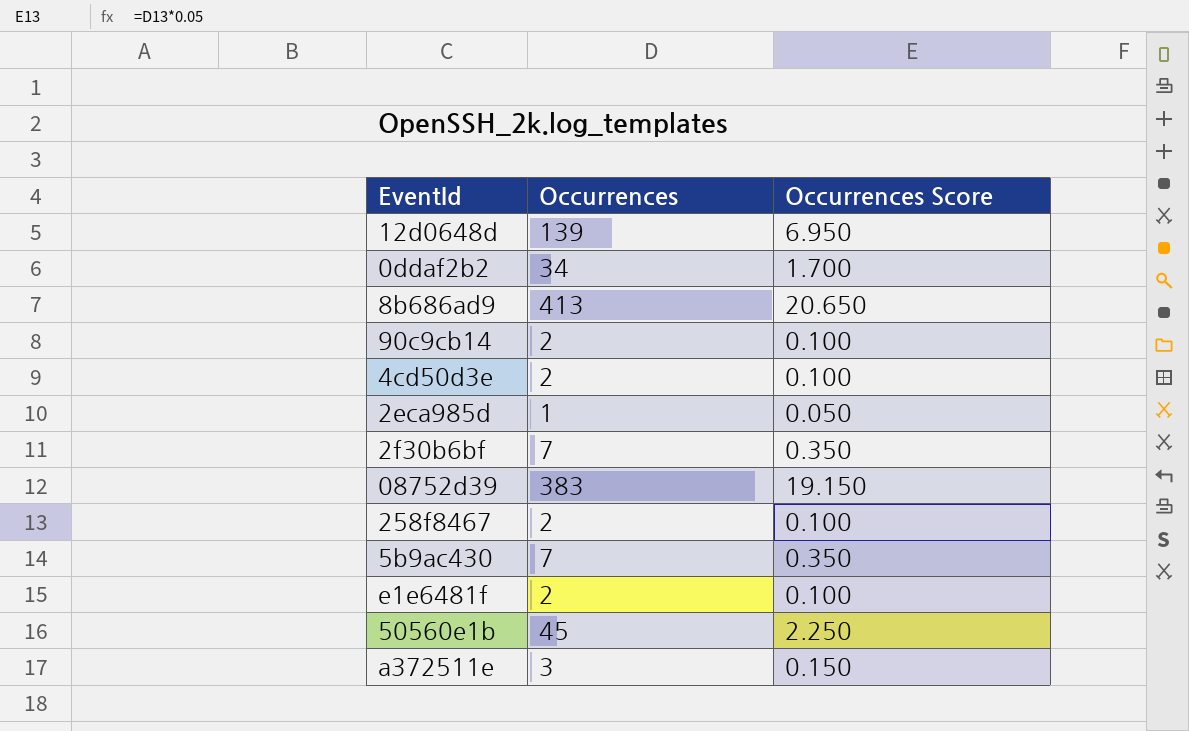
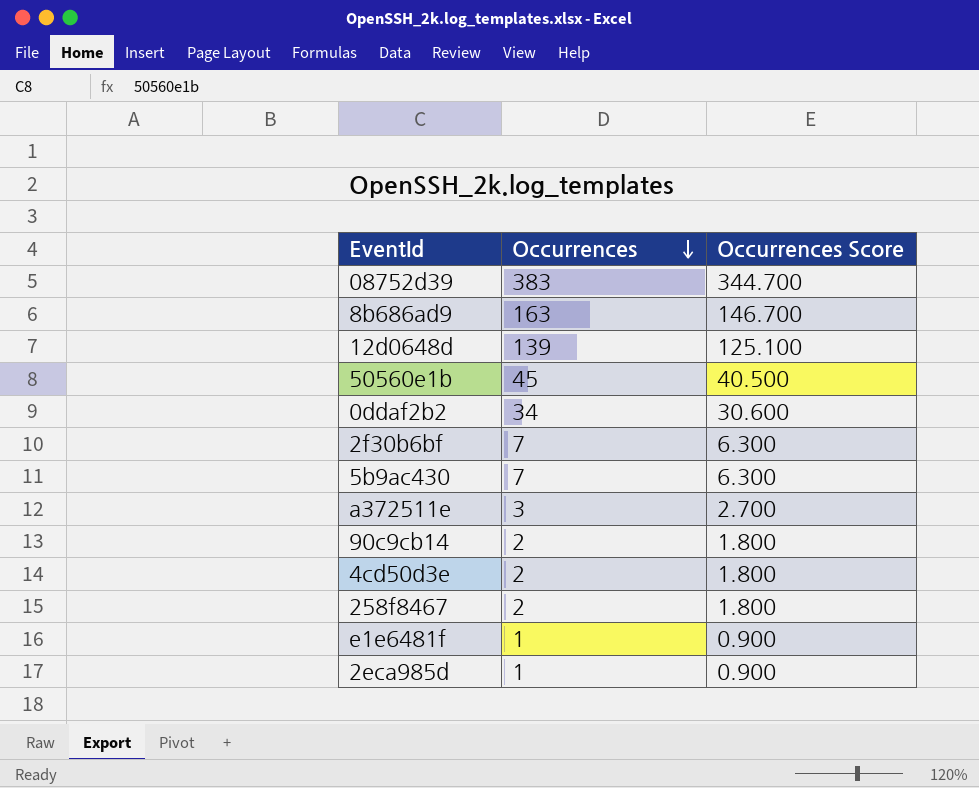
row order: none -> Occurrences descending
column Occurrences Score | formula: [Occurrences] * 0.05 -> [Occurrences] * 0.9
8b686ad9 | Occurrences: 413 -> 163
e1e6481f | Occurrences: 2 -> 1

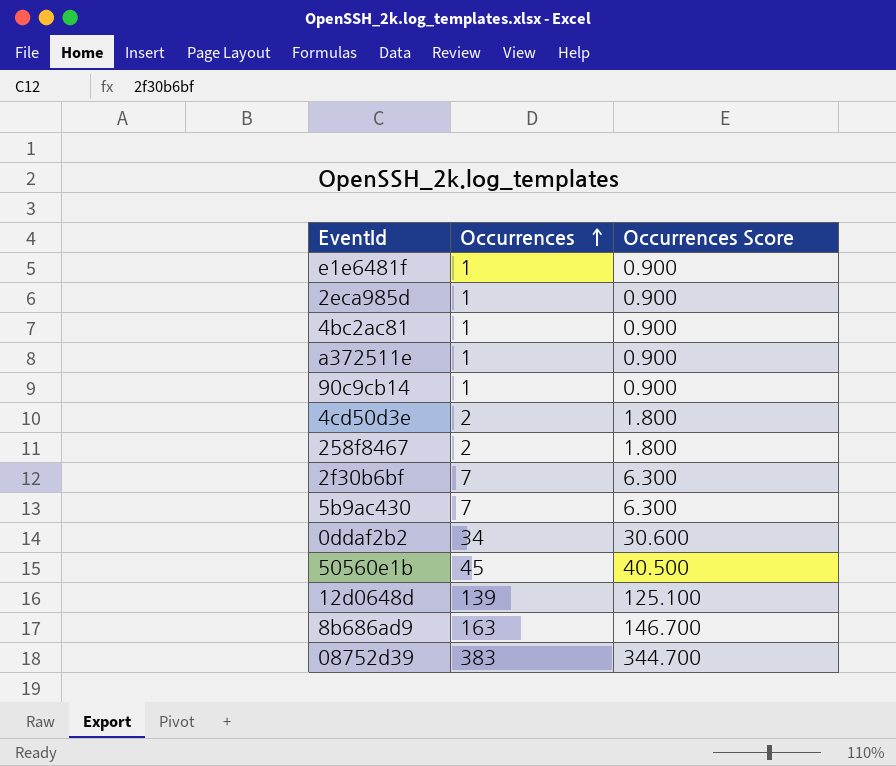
row order: Occurrences descending -> Occurrences ascending
row 4bc2ac81: none -> 1 | 0.900
a372511e | Occurrences: 3 -> 1
a372511e | Occurrences Score: 2.700 -> 0.900
90c9cb14 | Occurrences: 2 -> 1
90c9cb14 | Occurrences Score: 1.800 -> 0.900

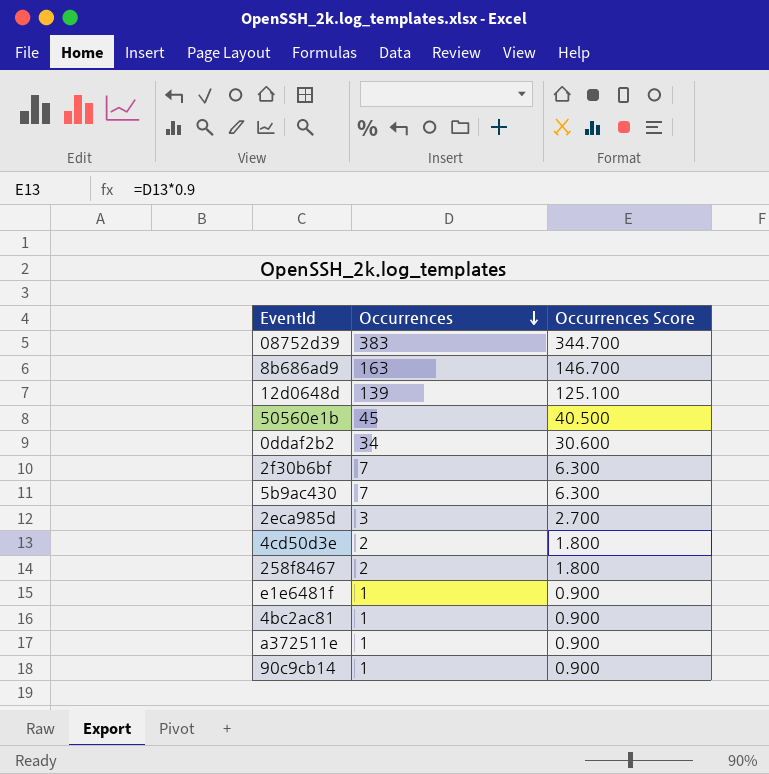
row order: Occurrences ascending -> Occurrences descending
2eca985d | Occurrences: 1 -> 3
2eca985d | Occurrences Score: 0.900 -> 2.700

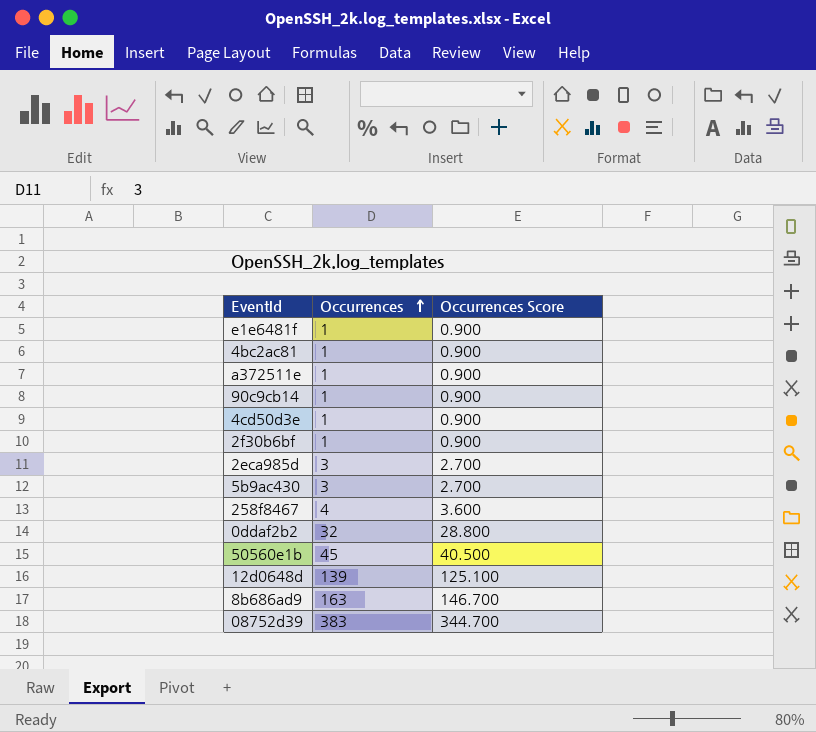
row order: Occurrences descending -> Occurrences ascending
4cd50d3e | Occurrences: 2 -> 1
4cd50d3e | Occurrences Score: 1.800 -> 0.900
2f30b6bf | Occurrences: 7 -> 1
2f30b6bf | Occurrences Score: 6.300 -> 0.900
5b9ac430 | Occurrences: 7 -> 3
5b9ac430 | Occurrences Score: 6.300 -> 2.700
258f8467 | Occurrences: 2 -> 4
258f8467 | Occurrences Score: 1.800 -> 3.600
0ddaf2b2 | Occurrences: 34 -> 32
0ddaf2b2 | Occurrences Score: 30.600 -> 28.800

